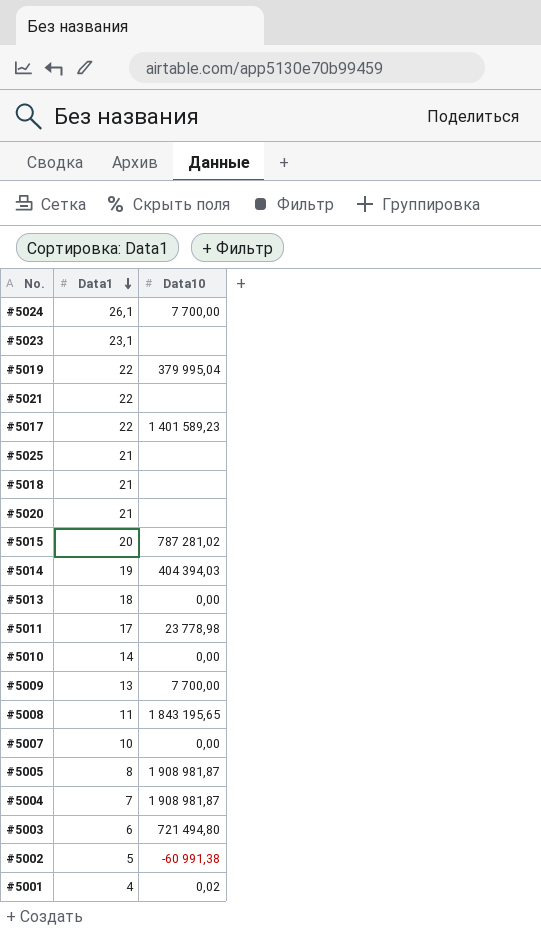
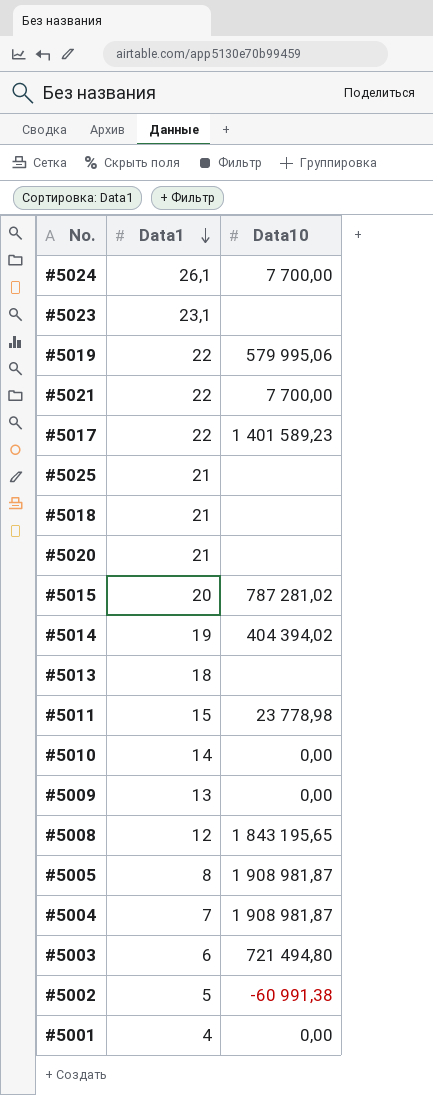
row #5007: 10 | 0,00 -> none
#5019 | Data10: 379 995,04 -> 579 995,06
#5021 | Data10: none -> 7 700,00
#5014 | Data10: 404 394,03 -> 404 394,02
#5013 | Data10: 0,00 -> none
#5011 | Data1: 17 -> 15
#5009 | Data10: 7 700,00 -> 0,00
#5008 | Data1: 11 -> 12
#5001 | Data10: 0,02 -> 0,00

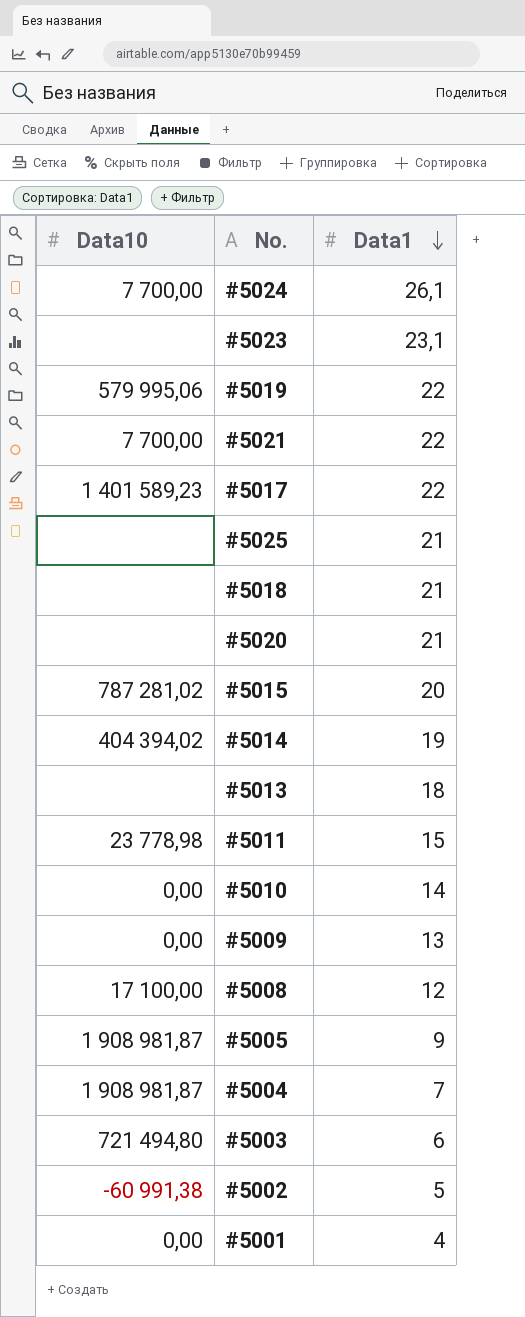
column Data10 | position: 3 -> 1
#5008 | Data10: 1 843 195,65 -> 17 100,00
#5005 | Data1: 8 -> 9

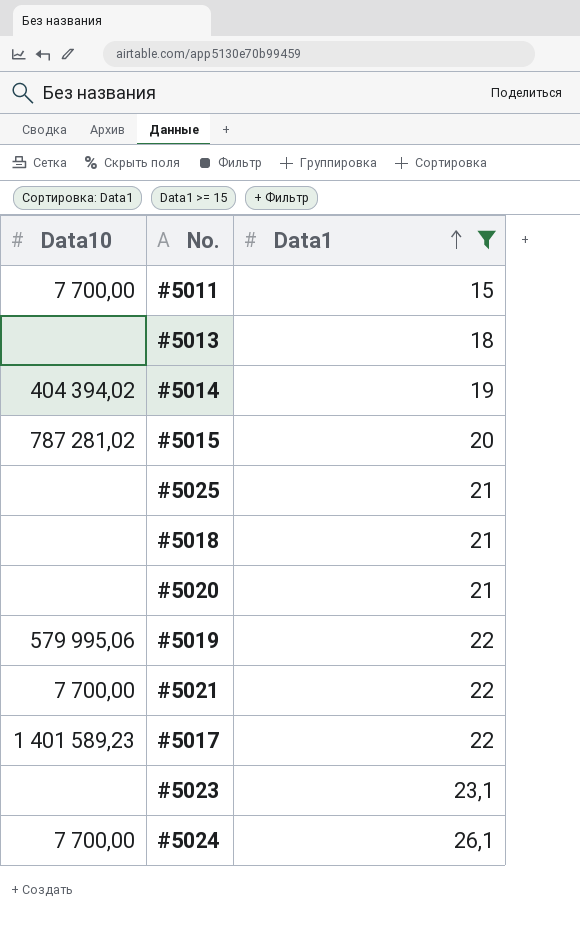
filter: none -> Data1 >= 15
row order: Data1 descending -> Data1 ascending
#5011 | Data10: 23 778,98 -> 7 700,00

